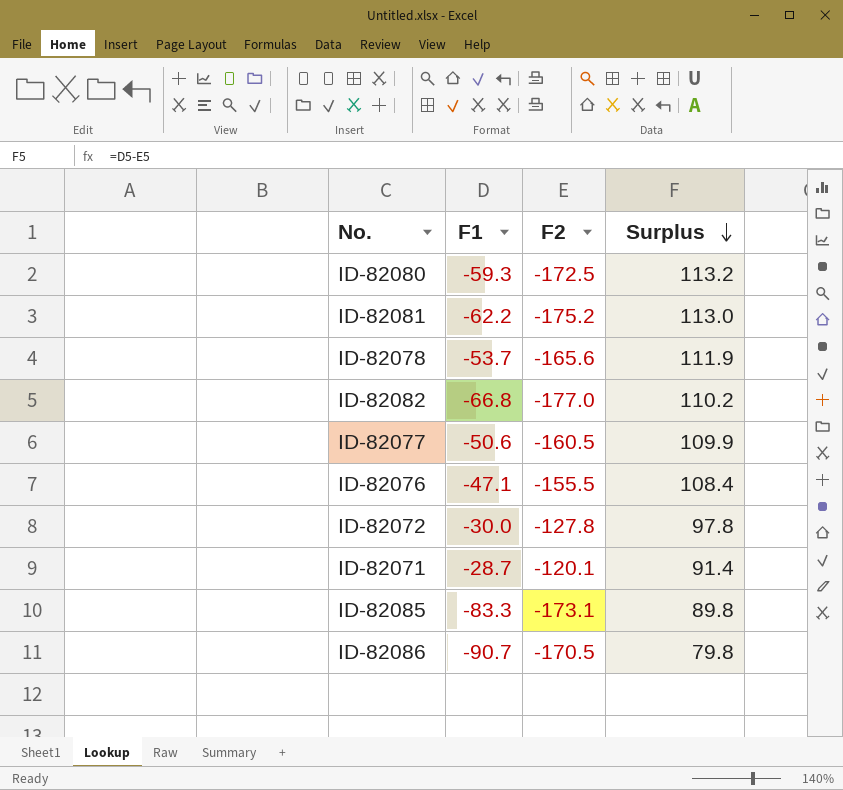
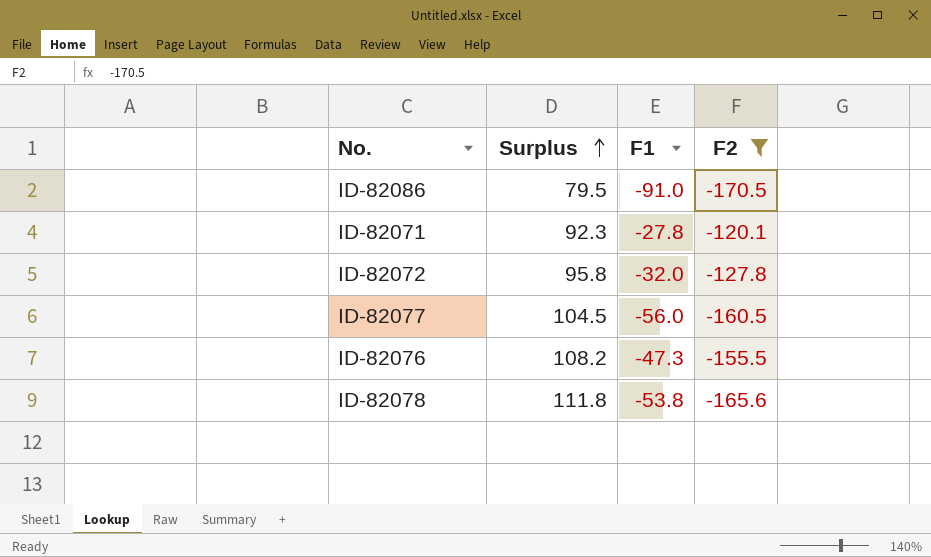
filter: none -> F2 >= -170.5
row order: Surplus descending -> Surplus ascending
column Surplus | position: 4 -> 2
ID-82086 | Surplus: 79.8 -> 79.5
ID-82086 | F1: -90.7 -> -91.0
ID-82071 | Surplus: 91.4 -> 92.3
ID-82071 | F1: -28.7 -> -27.8
ID-82072 | Surplus: 97.8 -> 95.8
ID-82072 | F1: -30.0 -> -32.0
ID-82077 | Surplus: 109.9 -> 104.5
ID-82077 | F1: -50.6 -> -56.0
ID-82076 | Surplus: 108.4 -> 108.2
ID-82076 | F1: -47.1 -> -47.3
ID-82078 | Surplus: 111.9 -> 111.8
ID-82078 | F1: -53.7 -> -53.8

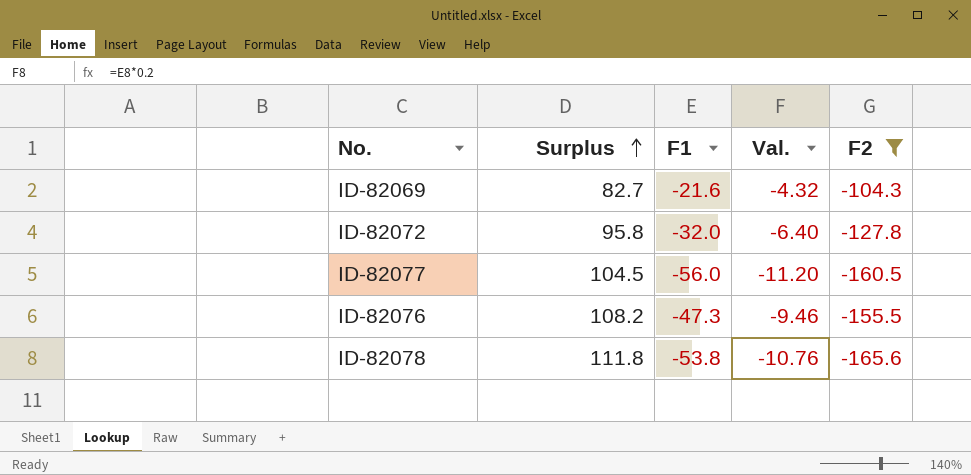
column Val. | formula: none -> [F1] * 0.2
row ID-82086: 79.5 | -91.0 | -170.5 -> none
row ID-82071: 92.3 | -27.8 | -120.1 -> none
row ID-82069: none -> 82.7 | -21.6 | -4.32 | -104.3

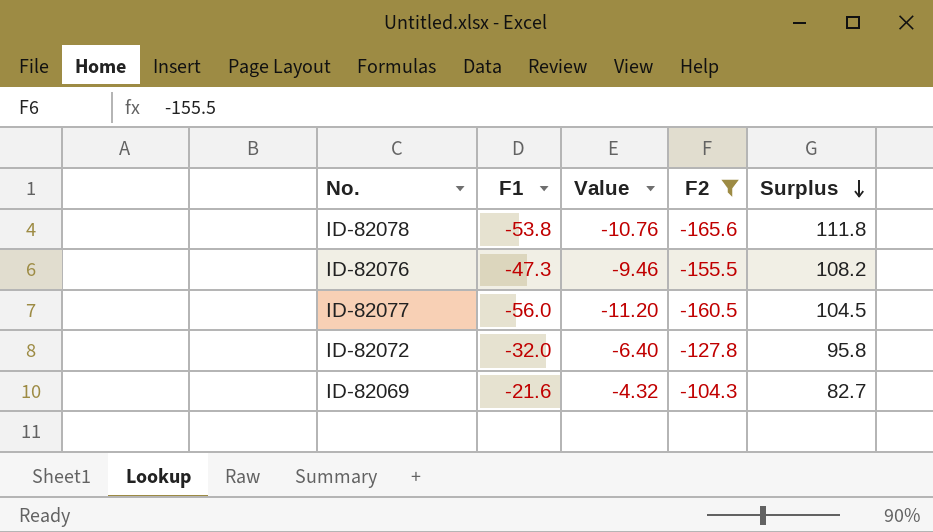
row order: Surplus ascending -> Surplus descending
column name: Val. -> Value
column Surplus | position: 2 -> 5

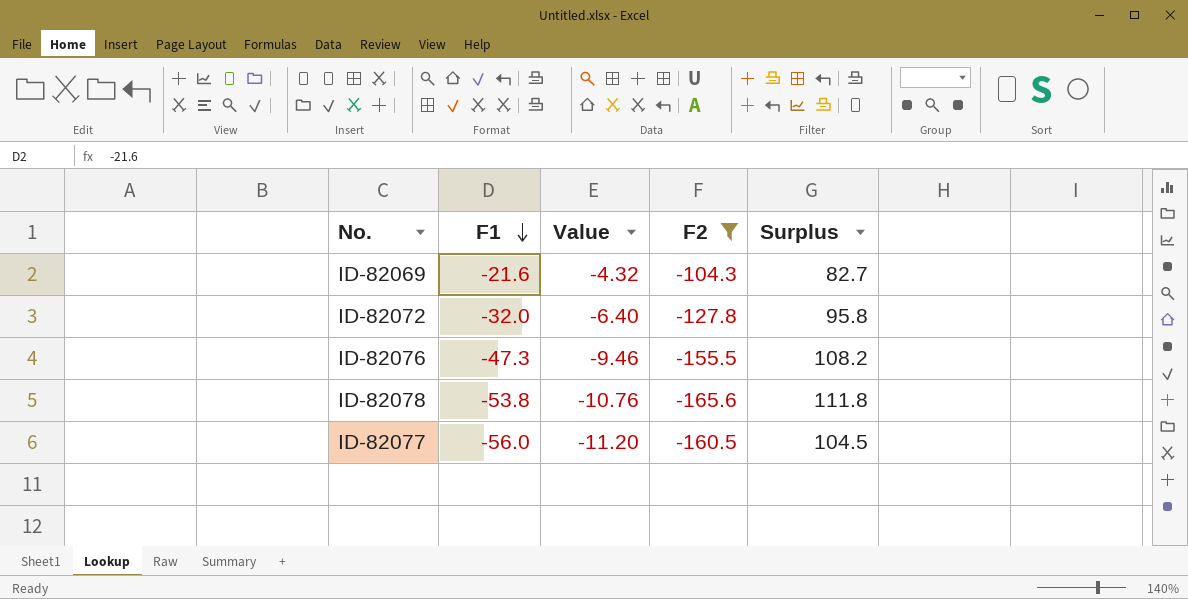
row order: Surplus descending -> F1 descending

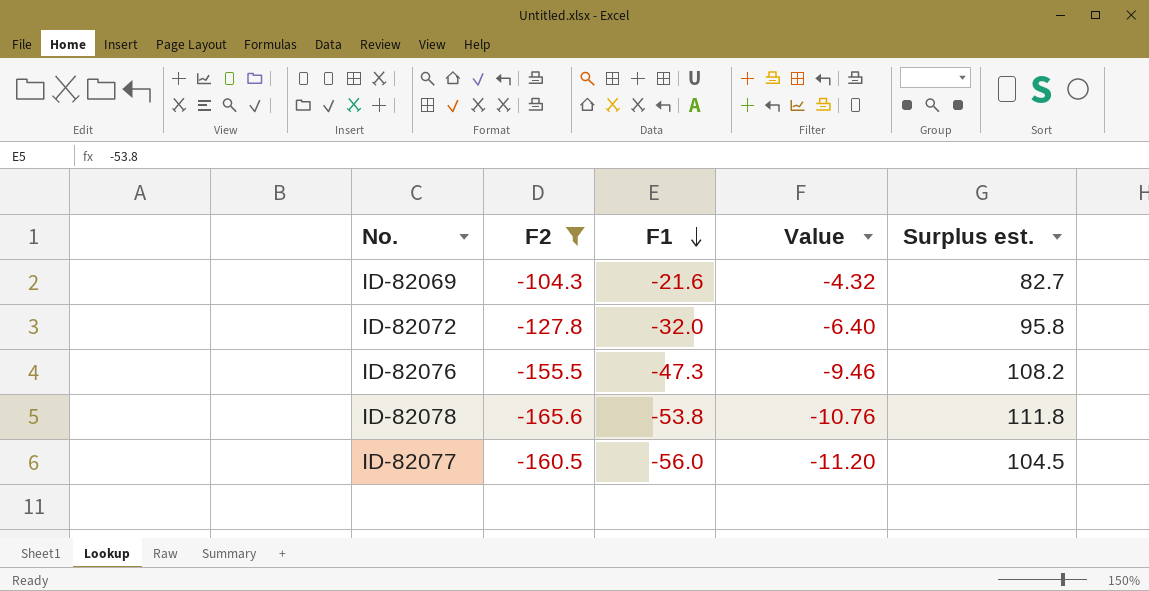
column F2 | position: 4 -> 2
column name: Surplus -> Surplus est.

